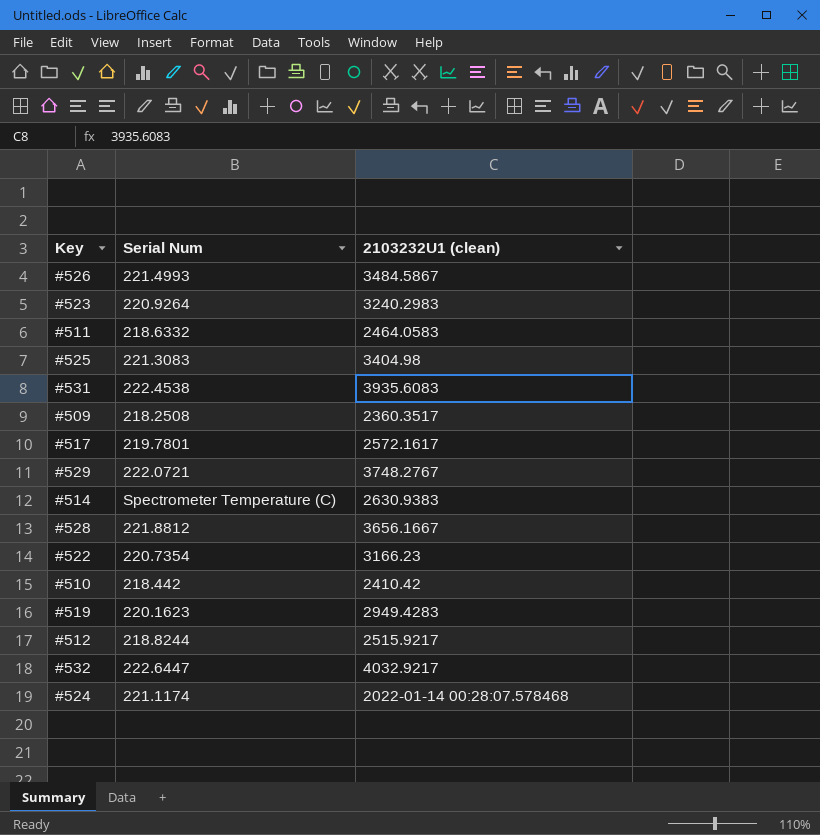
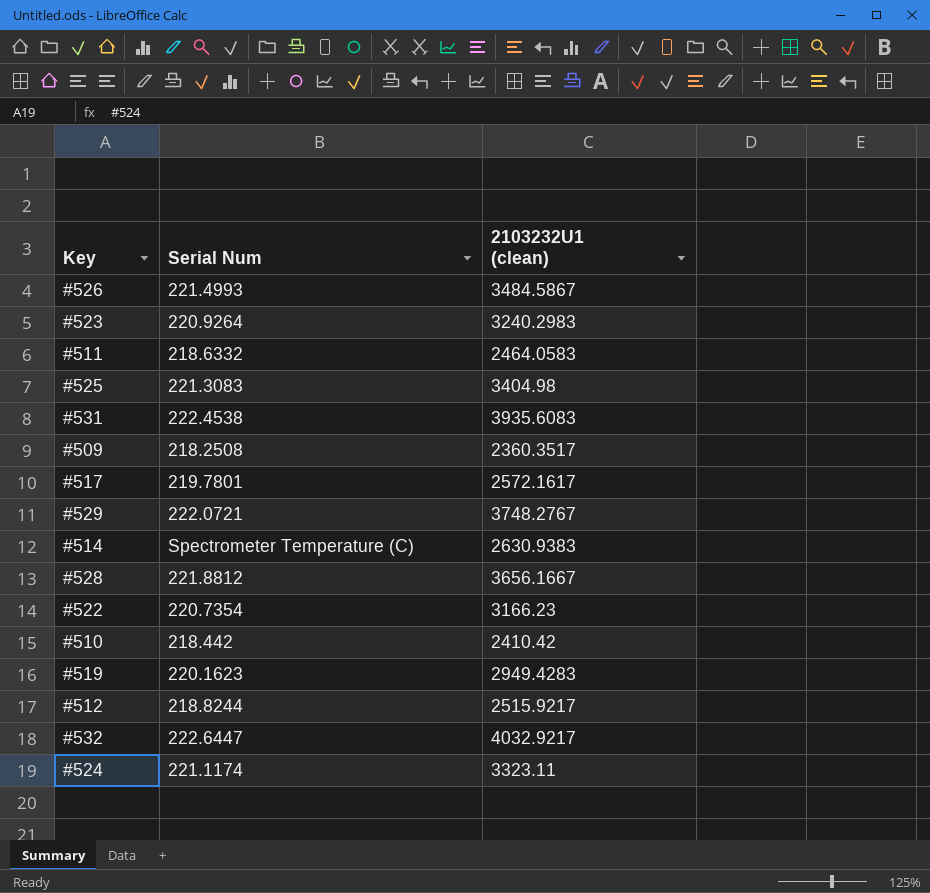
#524 | 2103232U1 (clean): 2022-01-14 00:28:07.578468 -> 3323.11

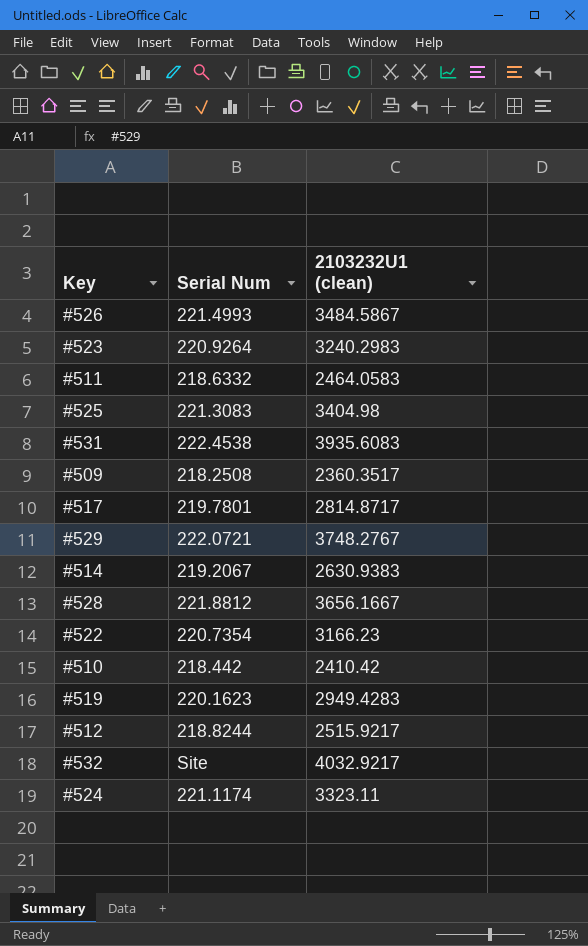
#517 | 2103232U1 (clean): 2572.1617 -> 2814.8717
#514 | Serial Num: Spectrometer Temperature (C) -> 219.2067
#532 | Serial Num: 222.6447 -> Site

